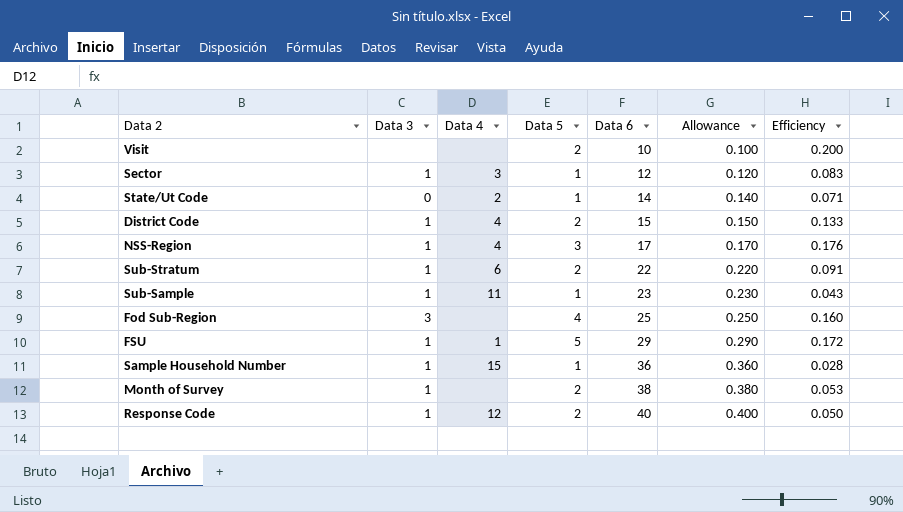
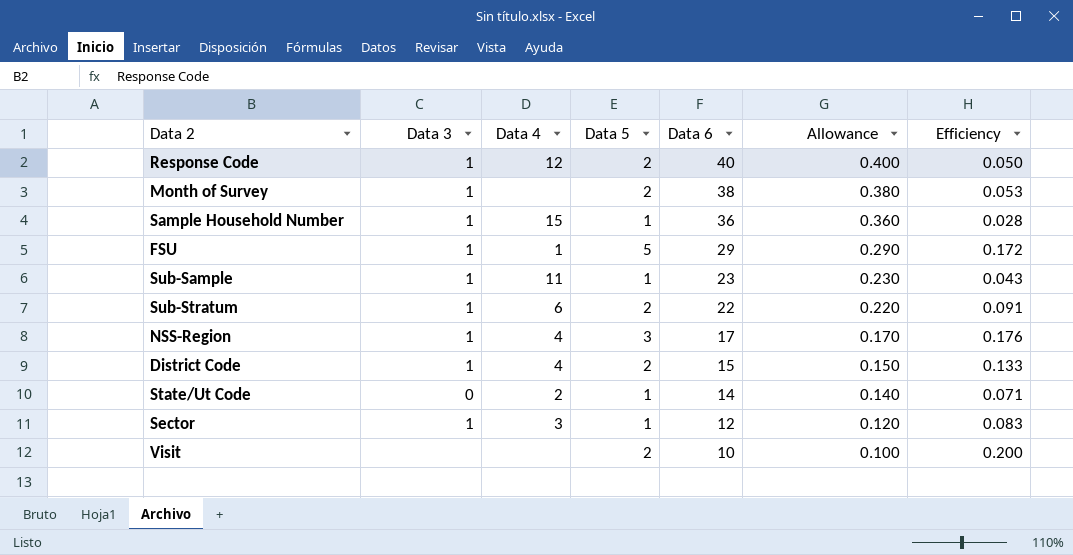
row order: Data 6 ascending -> Data 6 descending
row Fod Sub-Region: 3 | none | 4 | 25 | 0.250 | 0.160 -> none

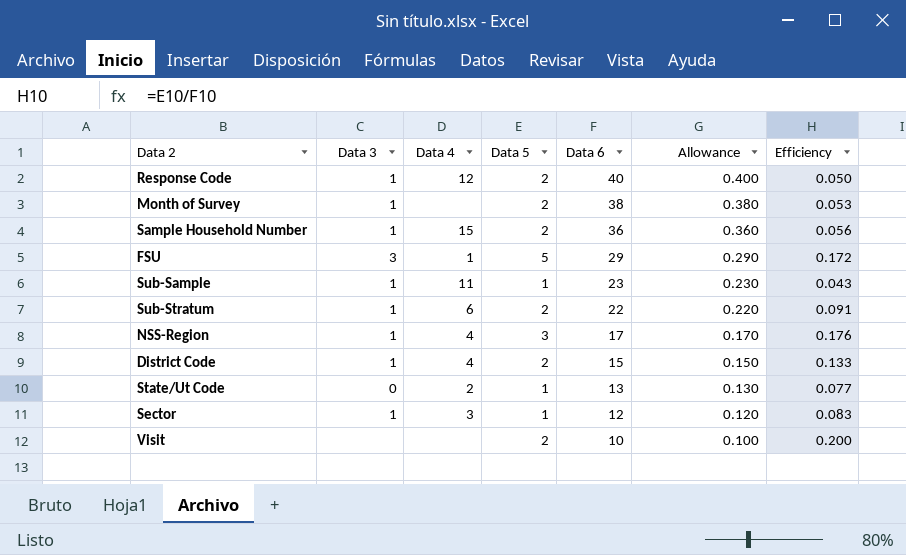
Sample Household Number | Data 5: 1 -> 2
Sample Household Number | Efficiency: 0.028 -> 0.056
FSU | Data 3: 1 -> 3
State/Ut Code | Data 6: 14 -> 13
State/Ut Code | Allowance: 0.140 -> 0.130
State/Ut Code | Efficiency: 0.071 -> 0.077

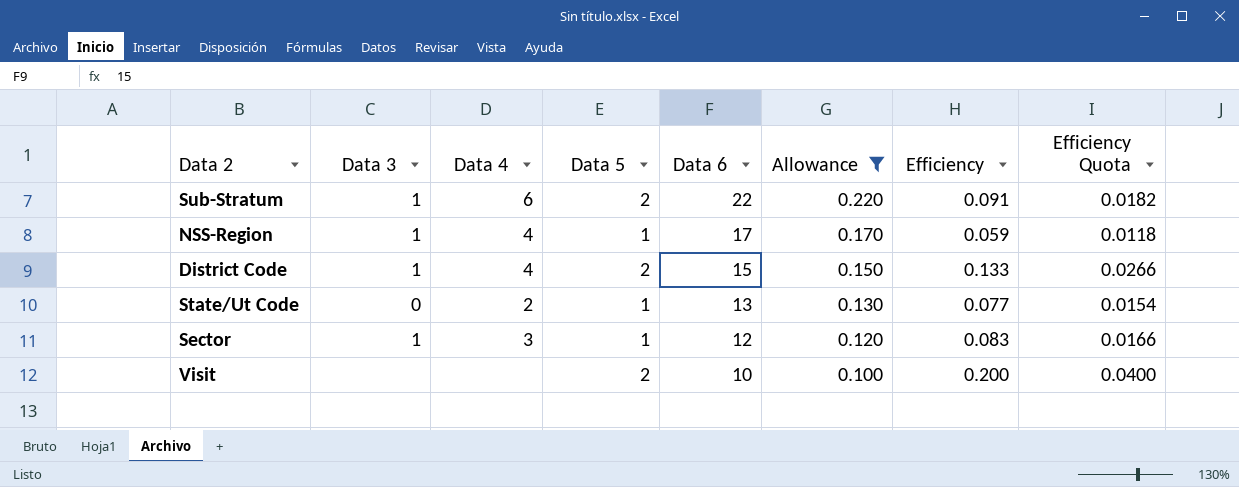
filter: none -> Allowance <= 0.220
column Efficiency Quota | formula: none -> [Efficiency] * 0.2
NSS-Region | Data 5: 3 -> 1
NSS-Region | Efficiency: 0.176 -> 0.059

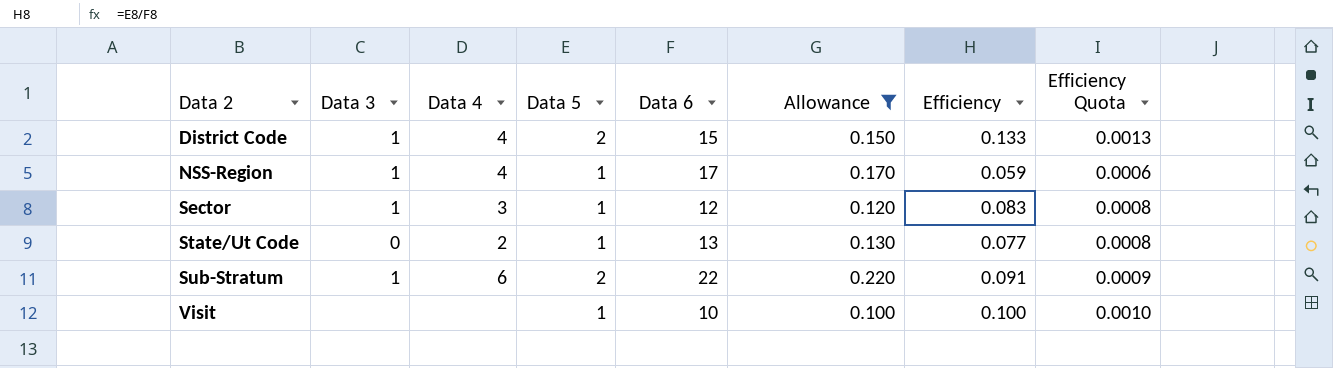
row order: Data 6 descending -> Data 2 ascending
column Efficiency Quota | formula: [Efficiency] * 0.2 -> [Efficiency] * 0.01
Visit | Data 5: 2 -> 1
Visit | Efficiency: 0.200 -> 0.100

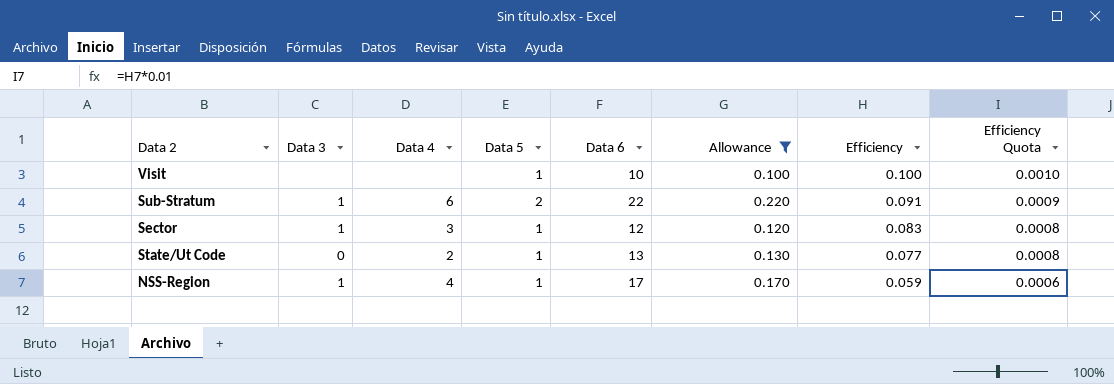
row order: Data 2 ascending -> Efficiency descending
row District Code: 1 | 4 | 2 | 15 | 0.150 | 0.133 | 0.0013 -> none

